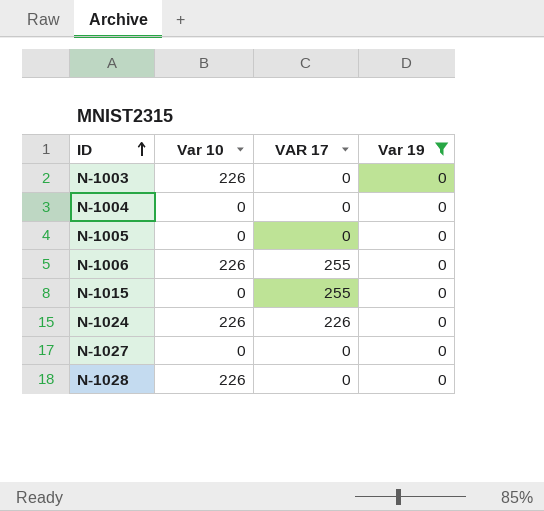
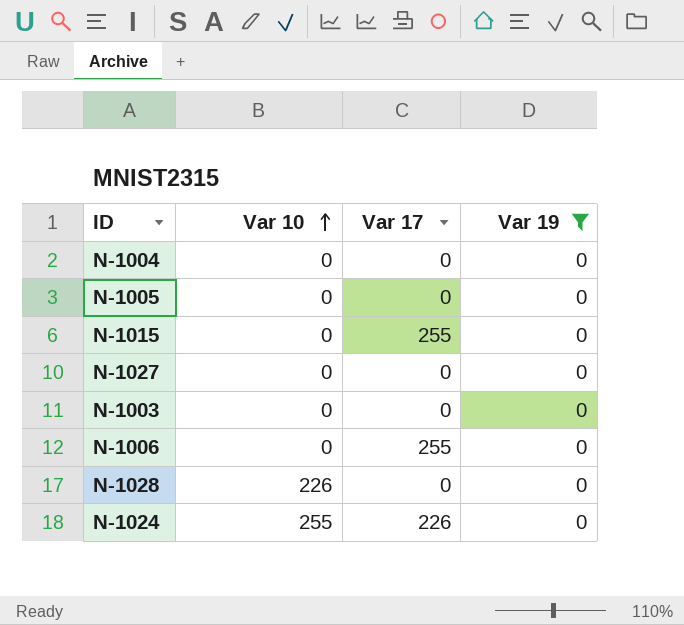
row order: ID ascending -> Var 10 ascending
column name: VAR 17 -> Var 17
N-1003 | Var 10: 226 -> 0
N-1006 | Var 10: 226 -> 0
N-1024 | Var 10: 226 -> 255

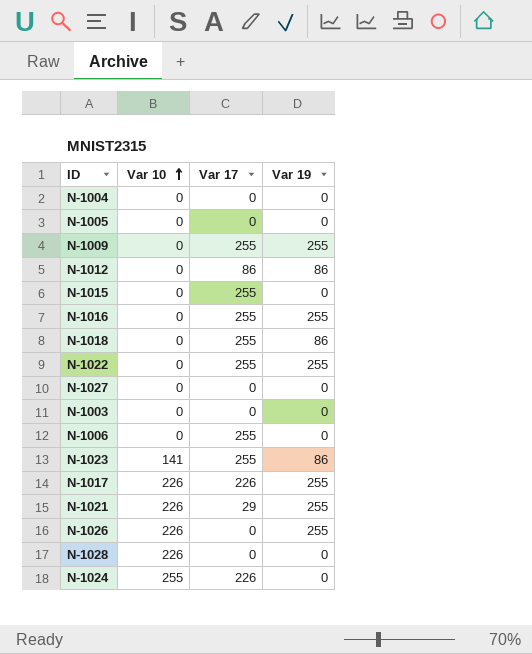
filter: Var 19 = 0 -> none

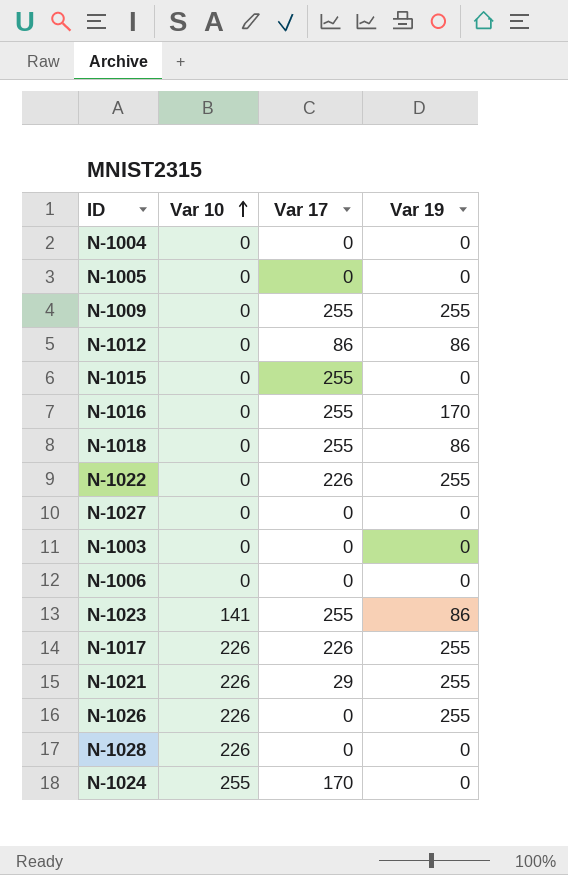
N-1016 | Var 19: 255 -> 170
N-1022 | Var 17: 255 -> 226
N-1006 | Var 17: 255 -> 0
N-1024 | Var 17: 226 -> 170

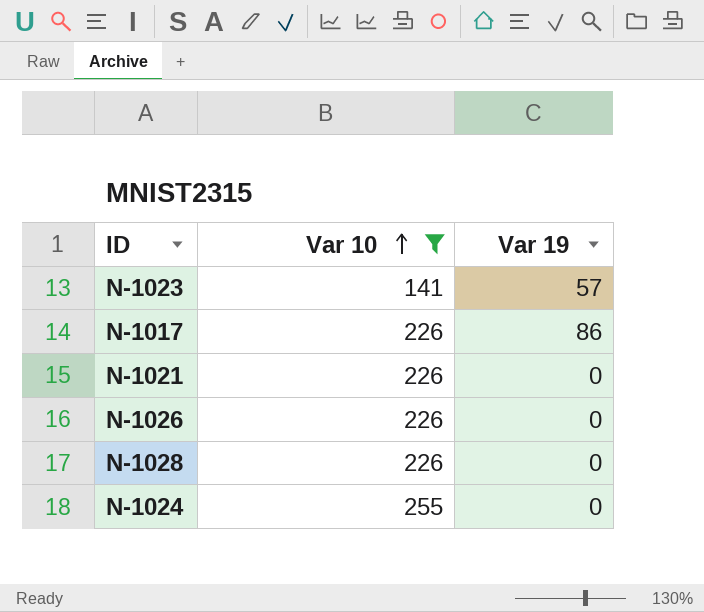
filter: none -> Var 10 != 0
column Var 17 | position: 3 -> none
N-1023 | Var 19: 86 -> 57
N-1017 | Var 19: 255 -> 86
N-1021 | Var 19: 255 -> 0
N-1026 | Var 19: 255 -> 0

